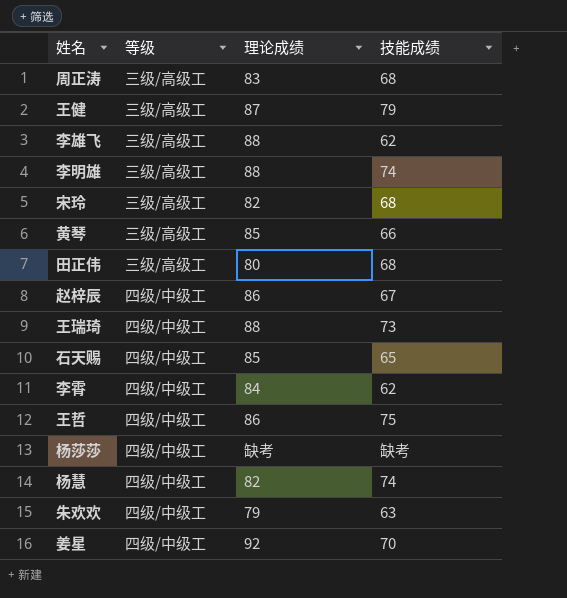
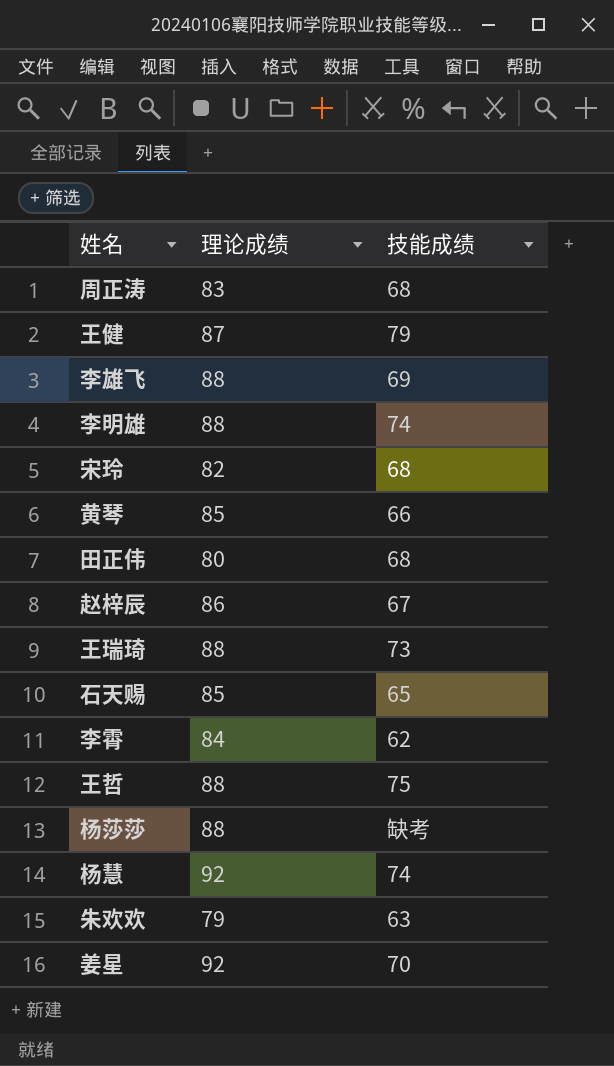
column 等级 | position: 2 -> none
李雄飞 | 技能成绩: 62 -> 69
王哲 | 理论成绩: 86 -> 88
杨莎莎 | 理论成绩: 缺考 -> 88
杨慧 | 理论成绩: 82 -> 92

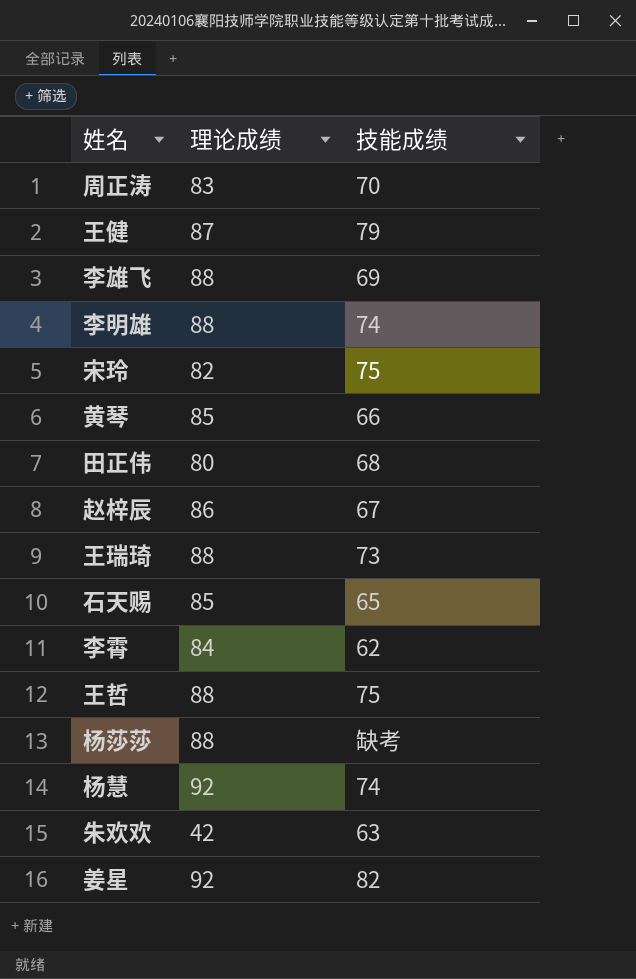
周正涛 | 技能成绩: 68 -> 70
宋玲 | 技能成绩: 68 -> 75
朱欢欢 | 理论成绩: 79 -> 42
姜星 | 技能成绩: 70 -> 82

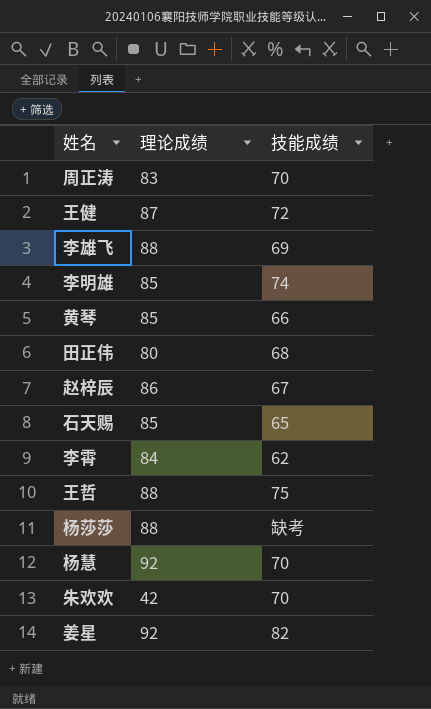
row 宋玲: 82 | 75 -> none
row 王瑞琦: 88 | 73 -> none
王健 | 技能成绩: 79 -> 72
李明雄 | 理论成绩: 88 -> 85
杨慧 | 技能成绩: 74 -> 70
朱欢欢 | 技能成绩: 63 -> 70

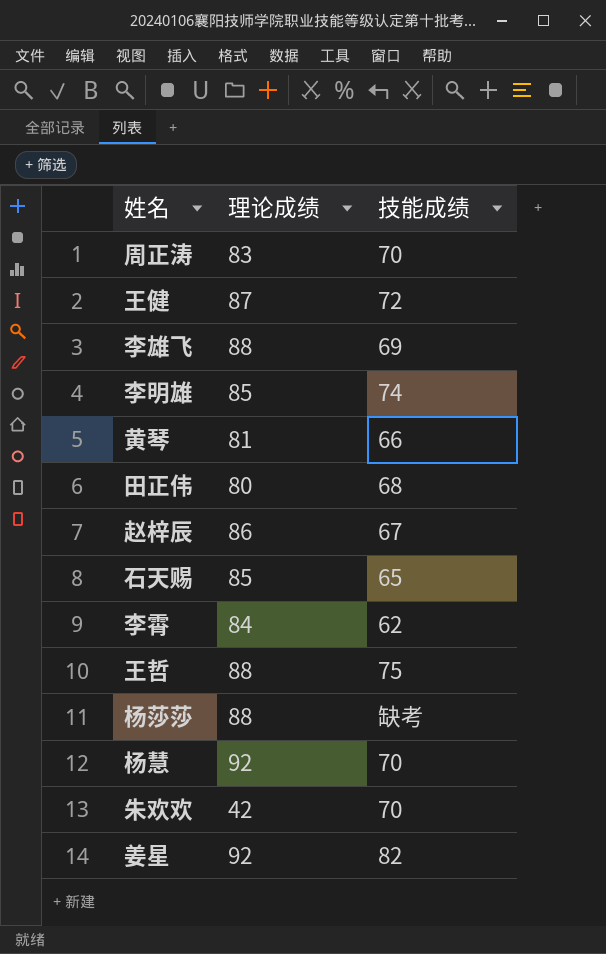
黄琴 | 理论成绩: 85 -> 81

